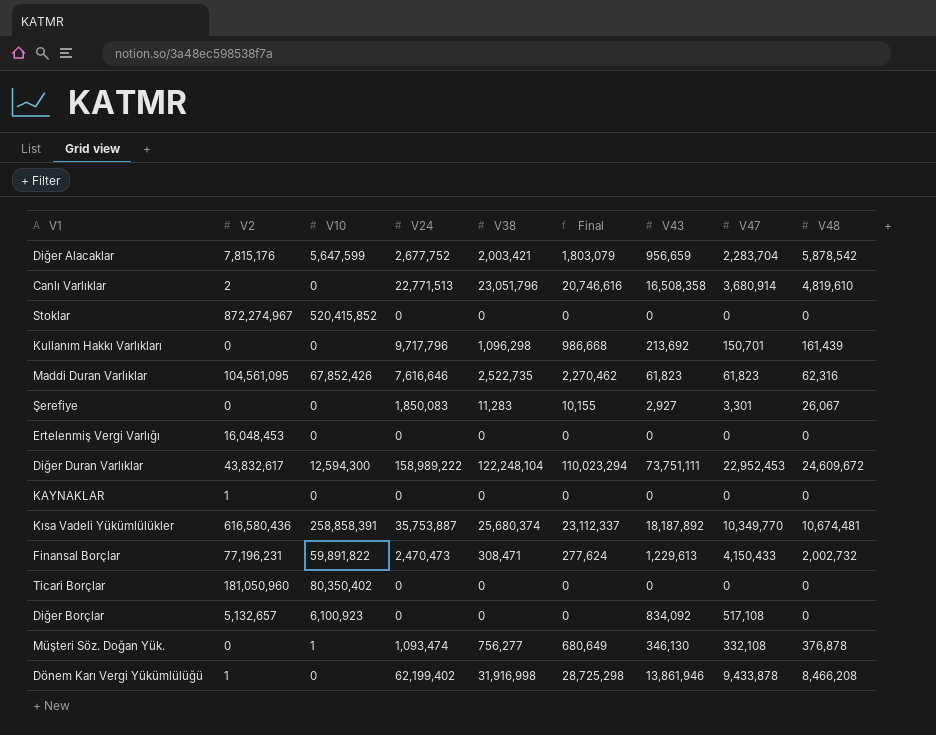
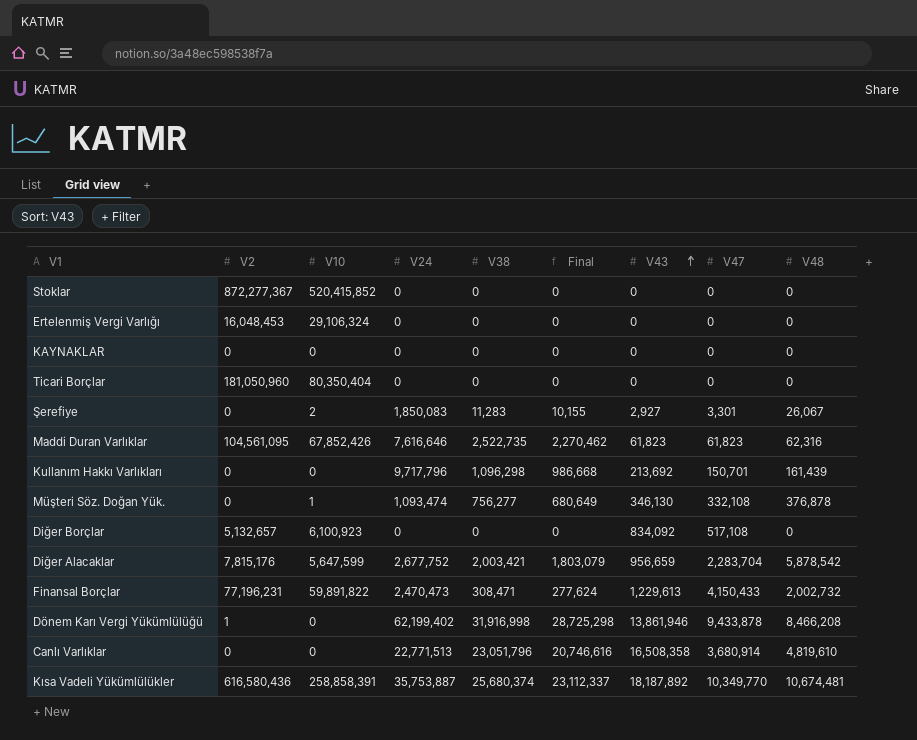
row order: none -> V43 ascending
row Diğer Duran Varlıklar: 43,832,617 | 12,594,300 | 158,989,222 | 122,248,104 | 110,023,294 | 73,751,111 | 22,952,453 | 24,609,672 -> none
Stoklar | V2: 872,274,967 -> 872,277,367
Ertelenmiş Vergi Varlığı | V10: 0 -> 29,106,324
KAYNAKLAR | V2: 1 -> 0
Ticari Borçlar | V10: 80,350,402 -> 80,350,404
Şerefiye | V10: 0 -> 2
Canlı Varlıklar | V2: 2 -> 0

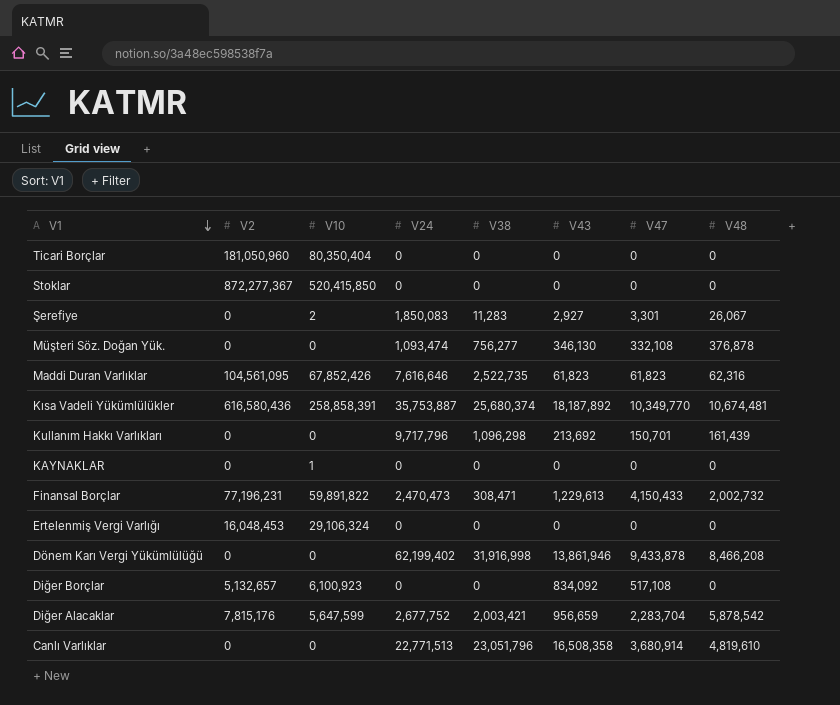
row order: V43 ascending -> V1 descending
column Final | formula: [V38] * 0.9 -> none
Stoklar | V10: 520,415,852 -> 520,415,850
Müşteri Söz. Doğan Yük. | V10: 1 -> 0
KAYNAKLAR | V10: 0 -> 1
Dönem Karı Vergi Yükümlülüğü | V2: 1 -> 0

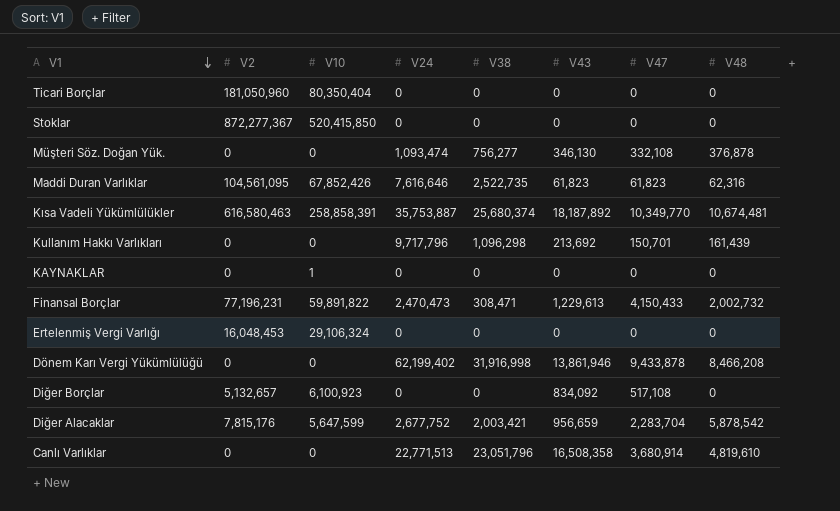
row Şerefiye: 0 | 2 | 1,850,083 | 11,283 | 2,927 | 3,301 | 26,067 -> none
Kısa Vadeli Yükümlülükler | V2: 616,580,436 -> 616,580,463

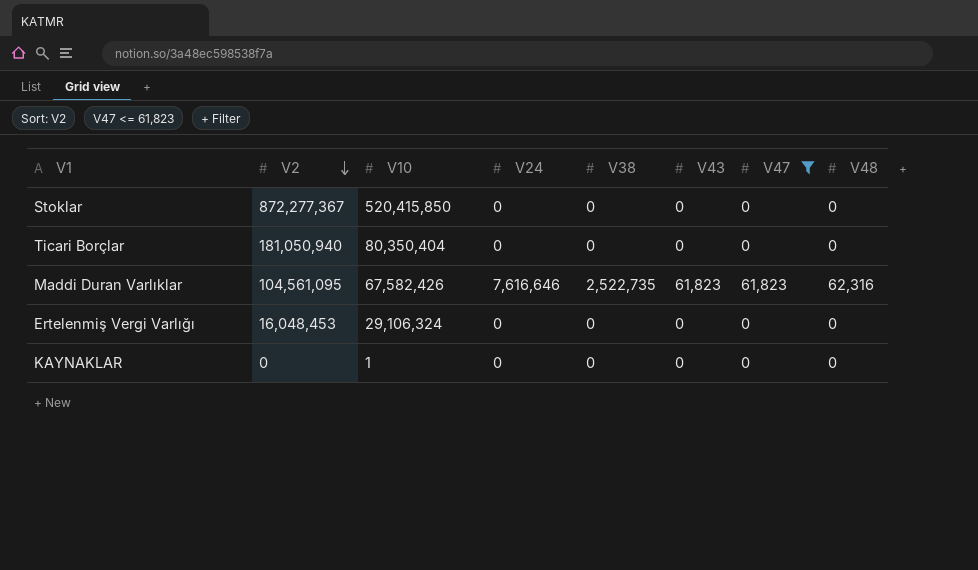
filter: none -> V47 <= 61,823
row order: V1 descending -> V2 descending
Ticari Borçlar | V2: 181,050,960 -> 181,050,940
Maddi Duran Varlıklar | V10: 67,852,426 -> 67,582,426

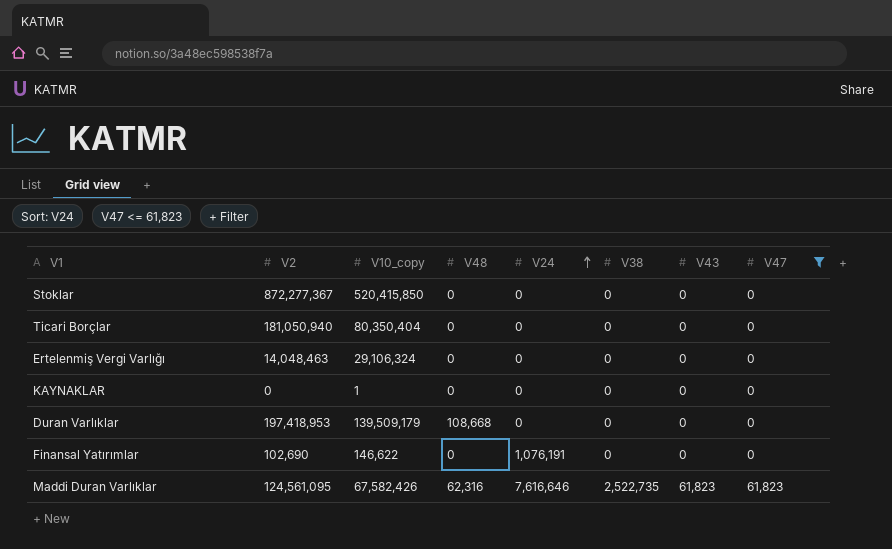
row order: V2 descending -> V24 ascending
column name: V10 -> V10_copy
column V48 | position: 8 -> 4
Ertelenmiş Vergi Varlığı | V2: 16,048,453 -> 14,048,463
row Duran Varlıklar: none -> 197,418,953 | 139,509,179 | 108,668 | 0 | 0 | 0 | 0
row Finansal Yatırımlar: none -> 102,690 | 146,622 | 0 | 1,076,191 | 0 | 0 | 0
Maddi Duran Varlıklar | V2: 104,561,095 -> 124,561,095

